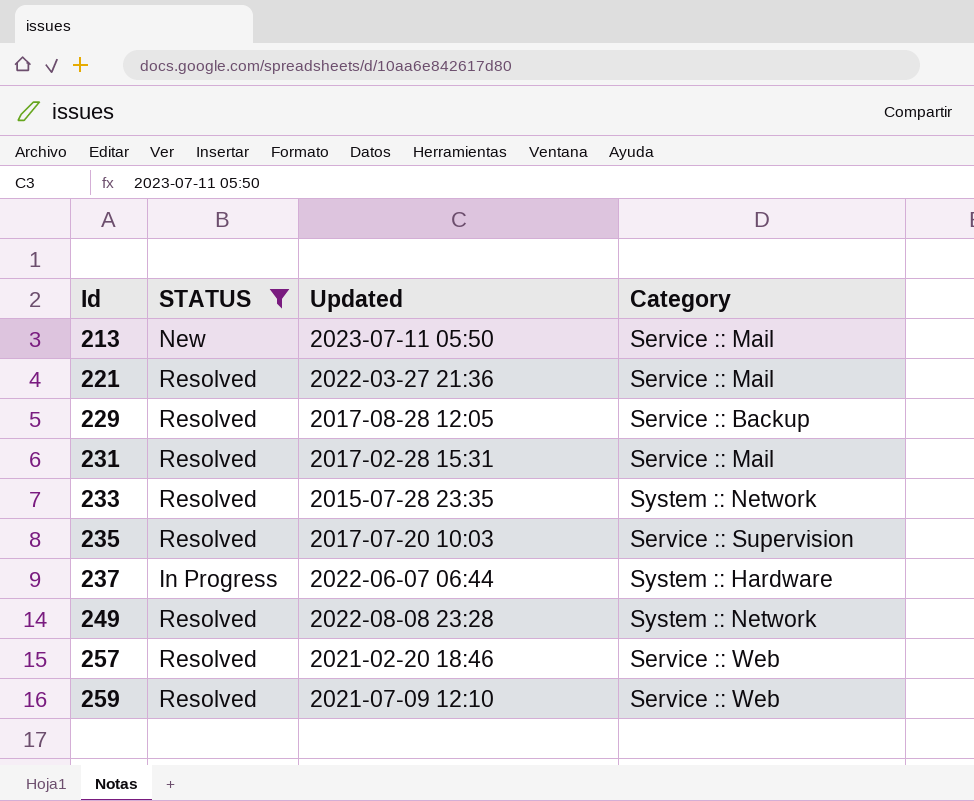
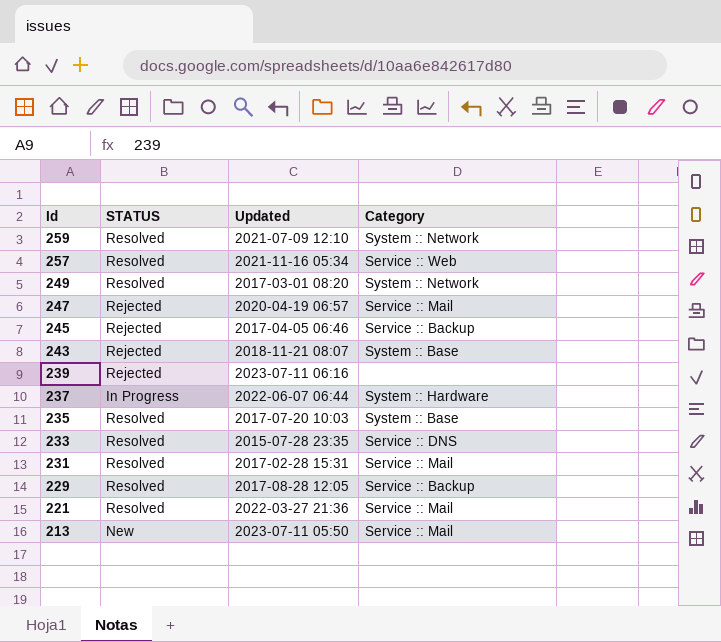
filter: STATUS != Rejected -> none
row order: Id ascending -> Id descending
259 | Category: Service :: Web -> System :: Network
257 | Updated: 2021-02-20 18:46 -> 2021-11-16 05:34
249 | Updated: 2022-08-08 23:28 -> 2017-03-01 08:20
235 | Category: Service :: Supervision -> System :: Base
233 | Category: System :: Network -> Service :: DNS

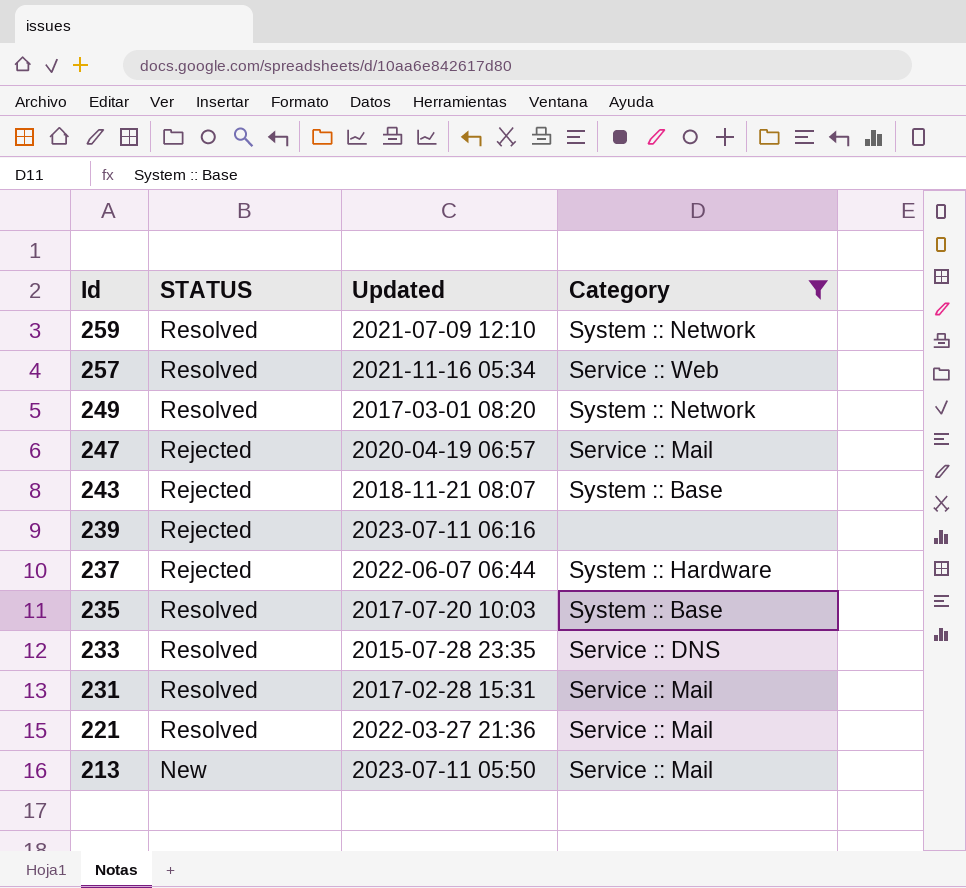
filter: none -> Category != Service :: Backup
237 | STATUS: In Progress -> Rejected

